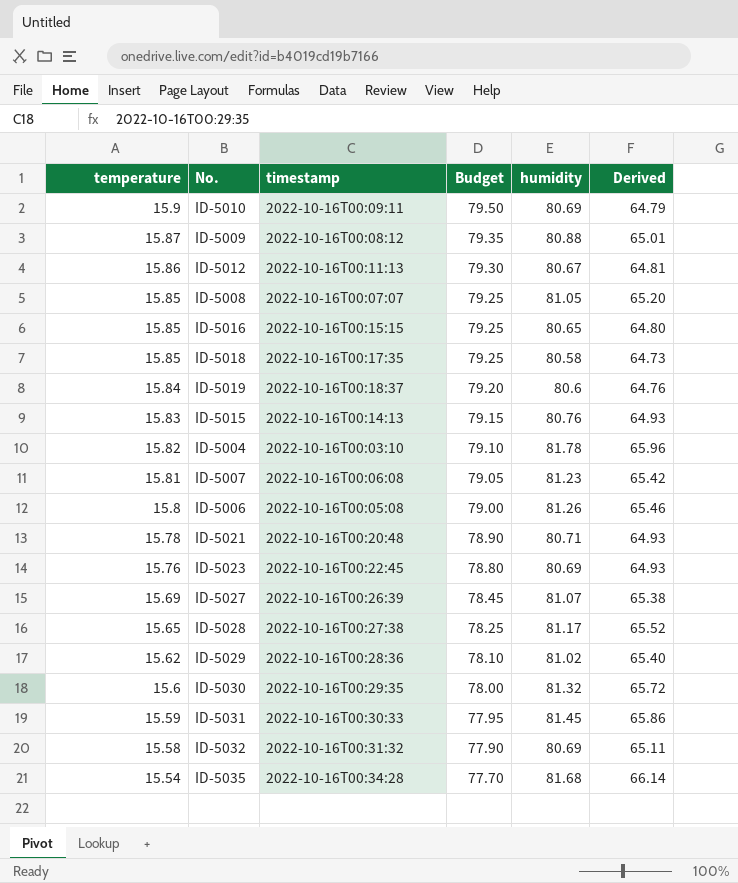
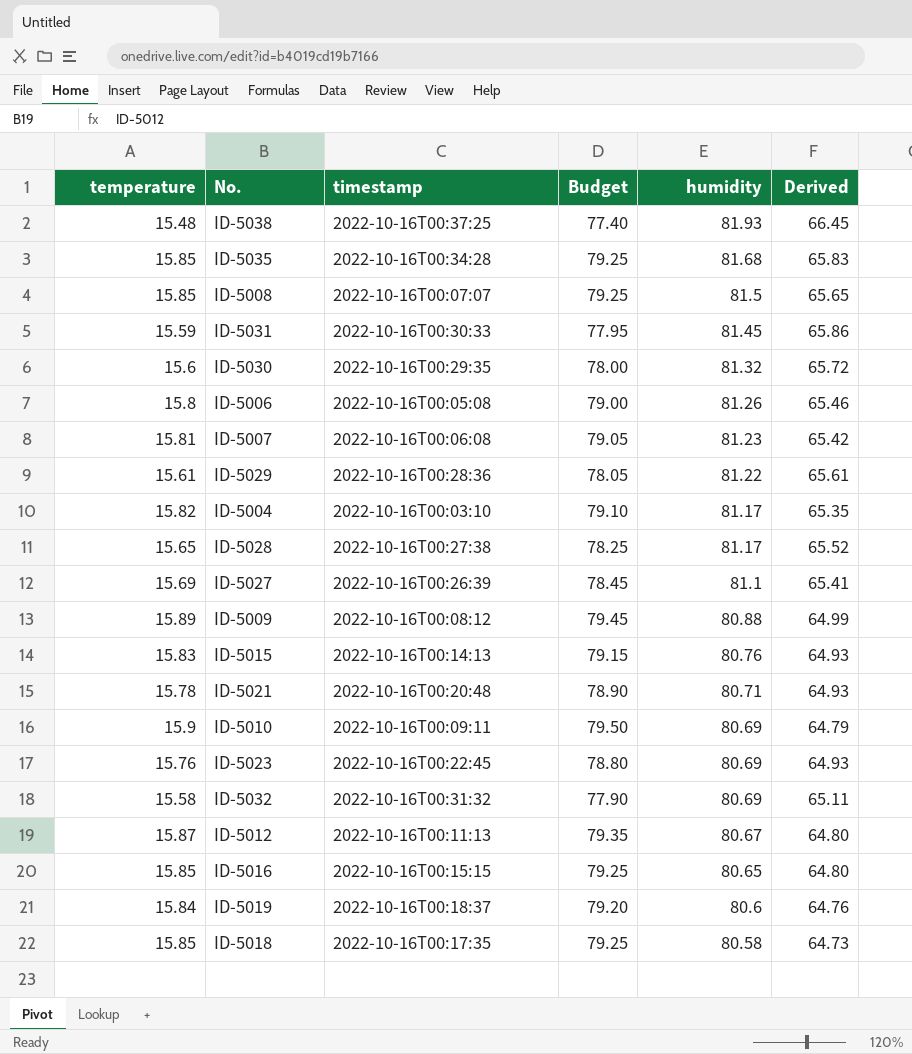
row order: temperature descending -> humidity descending
row ID-5038: none -> 15.48 | 2022-10-16T00:37:25 | 77.40 | 81.93 | 66.45
ID-5035 | temperature: 15.54 -> 15.85
ID-5035 | Budget: 77.70 -> 79.25
ID-5035 | Derived: 66.14 -> 65.83
ID-5008 | humidity: 81.05 -> 81.5
ID-5008 | Derived: 65.20 -> 65.65
ID-5029 | temperature: 15.62 -> 15.61
ID-5029 | Budget: 78.10 -> 78.05
ID-5029 | humidity: 81.02 -> 81.22
ID-5029 | Derived: 65.40 -> 65.61
ID-5004 | humidity: 81.78 -> 81.17
ID-5004 | Derived: 65.96 -> 65.35
ID-5027 | humidity: 81.07 -> 81.1
ID-5027 | Derived: 65.38 -> 65.41
ID-5009 | temperature: 15.87 -> 15.89
ID-5009 | Budget: 79.35 -> 79.45
ID-5009 | Derived: 65.01 -> 64.99
ID-5012 | temperature: 15.86 -> 15.87
ID-5012 | Budget: 79.30 -> 79.35
ID-5012 | Derived: 64.81 -> 64.80

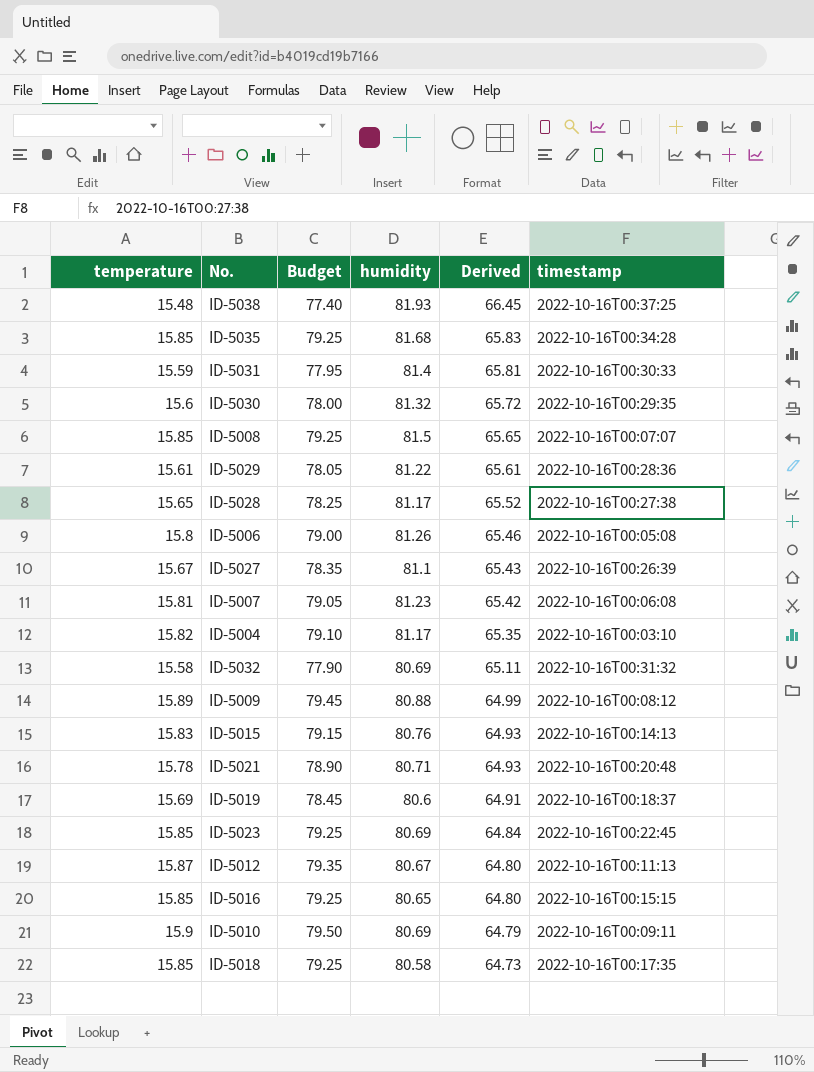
row order: humidity descending -> Derived descending
column timestamp | position: 3 -> 6
ID-5031 | humidity: 81.45 -> 81.4
ID-5031 | Derived: 65.86 -> 65.81
ID-5027 | temperature: 15.69 -> 15.67
ID-5027 | Budget: 78.45 -> 78.35
ID-5027 | Derived: 65.41 -> 65.43
ID-5019 | temperature: 15.84 -> 15.69
ID-5019 | Budget: 79.20 -> 78.45
ID-5019 | Derived: 64.76 -> 64.91
ID-5023 | temperature: 15.76 -> 15.85
ID-5023 | Budget: 78.80 -> 79.25
ID-5023 | Derived: 64.93 -> 64.84

